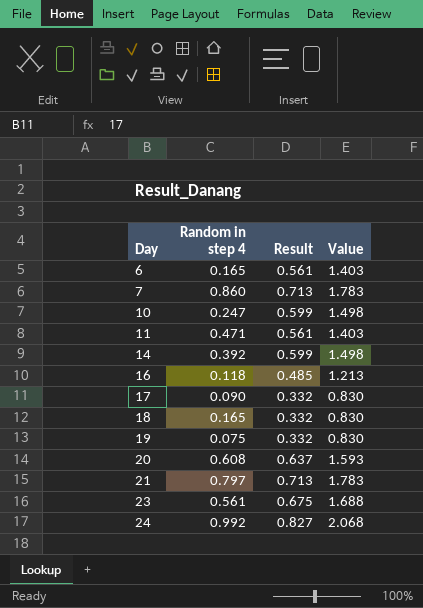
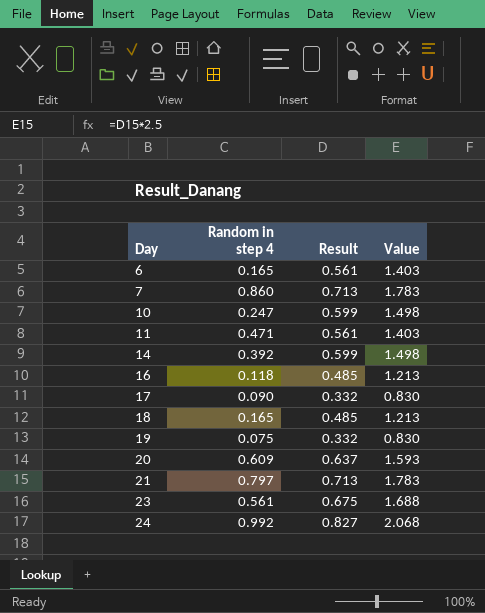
18 | Result: 0.332 -> 0.485
18 | Value: 0.830 -> 1.213
20 | Random in step 4: 0.608 -> 0.609

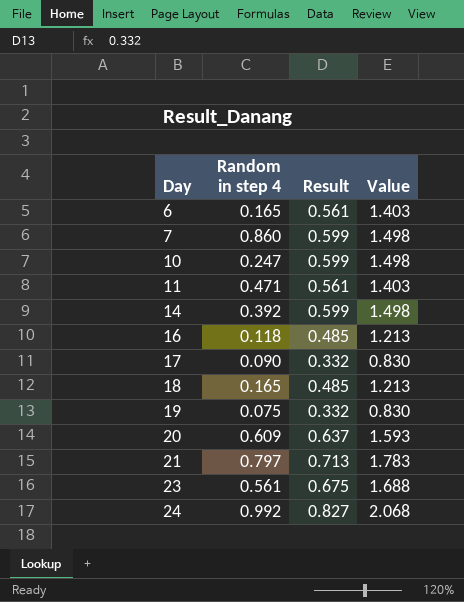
7 | Result: 0.713 -> 0.599
7 | Value: 1.783 -> 1.498

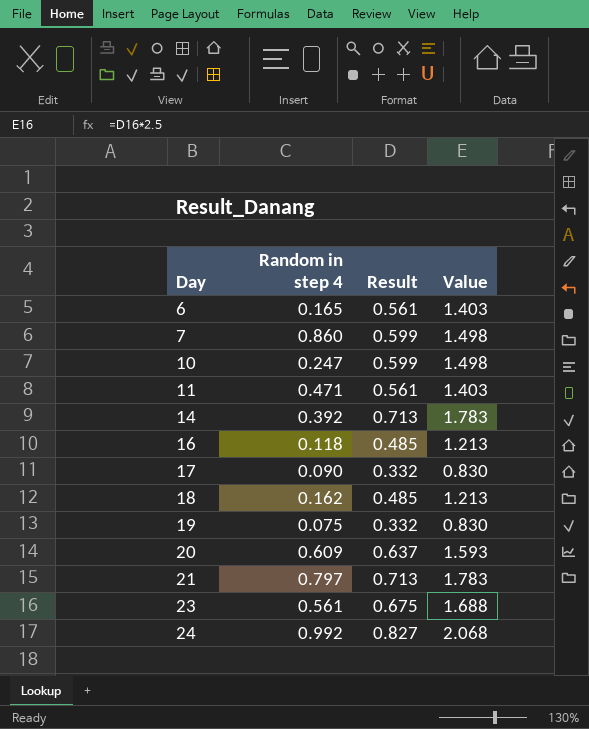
14 | Result: 0.599 -> 0.713
14 | Value: 1.498 -> 1.783
18 | Random in step 4: 0.165 -> 0.162

